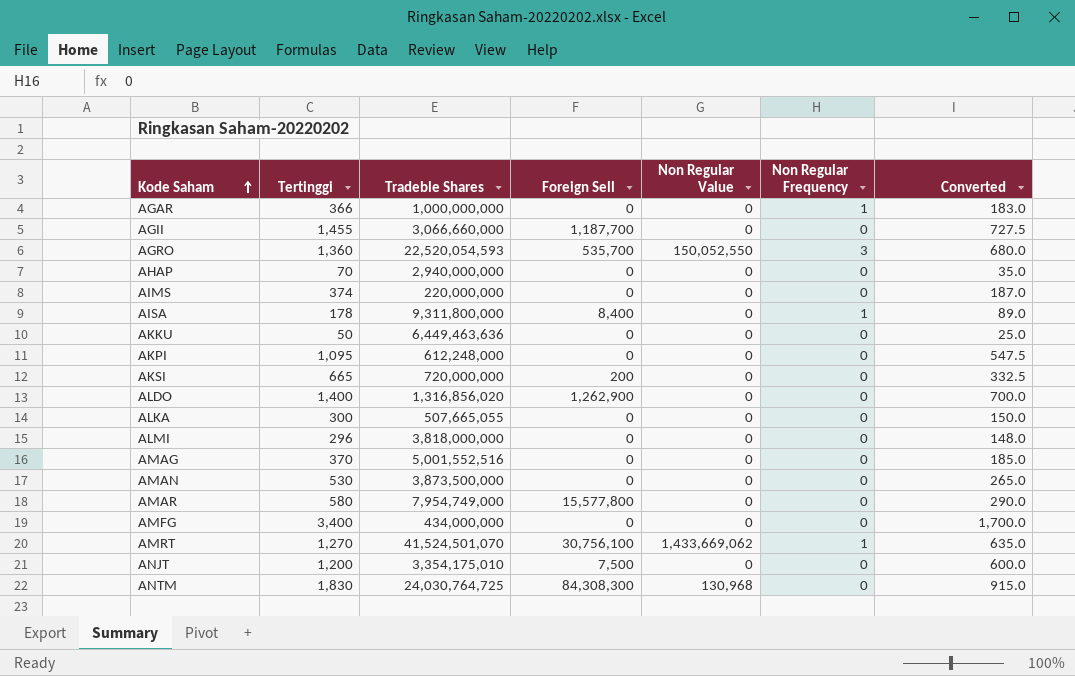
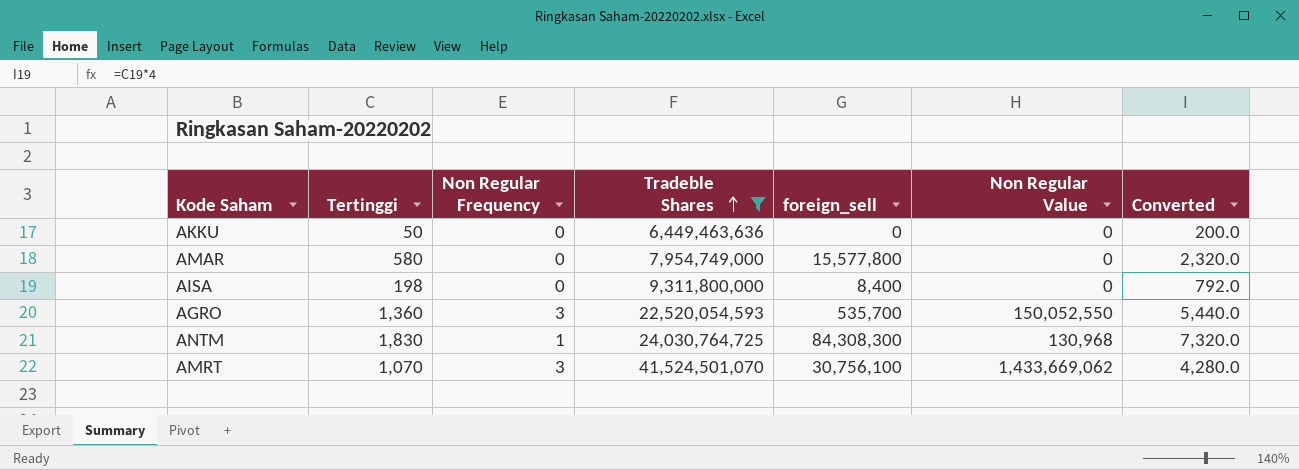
filter: none -> Tradeble Shares >= 6,449,463,636
row order: Kode Saham ascending -> Tradeble Shares ascending
column Non Regular Frequency | position: 6 -> 3
column name: Foreign Sell -> foreign_sell
column Converted | formula: [Tertinggi] * 0.5 -> [Tertinggi] * 4
AISA | Tertinggi: 178 -> 198
AISA | Non Regular Frequency: 1 -> 0
ANTM | Non Regular Frequency: 0 -> 1
AMRT | Tertinggi: 1,270 -> 1,070
AMRT | Non Regular Frequency: 1 -> 3

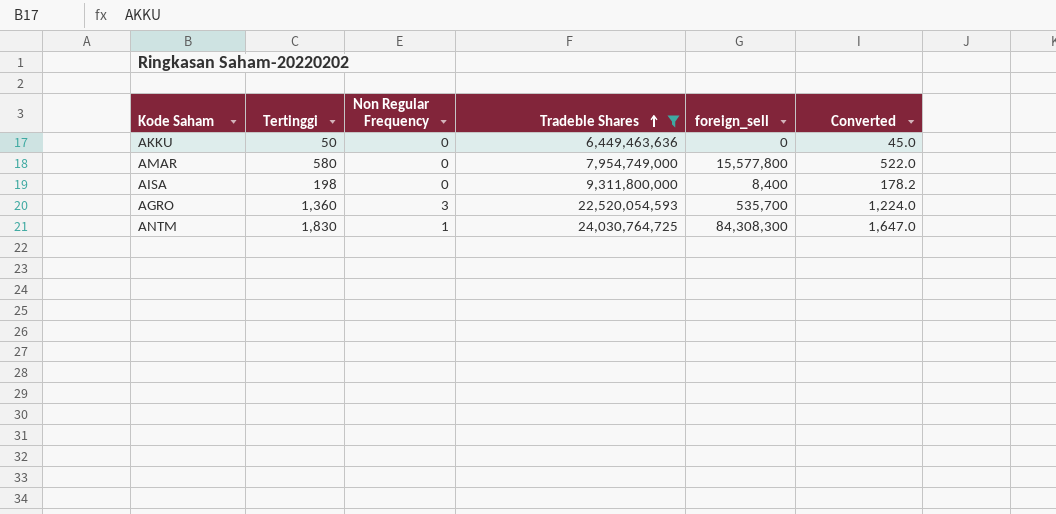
column Non Regular Value | position: 6 -> none
column Converted | formula: [Tertinggi] * 4 -> [Tertinggi] * 0.9
row AMRT: 1,070 | 3 | 41,524,501,070 | 30,756,100 | 1,433,669,062 | 4,280.0 -> none

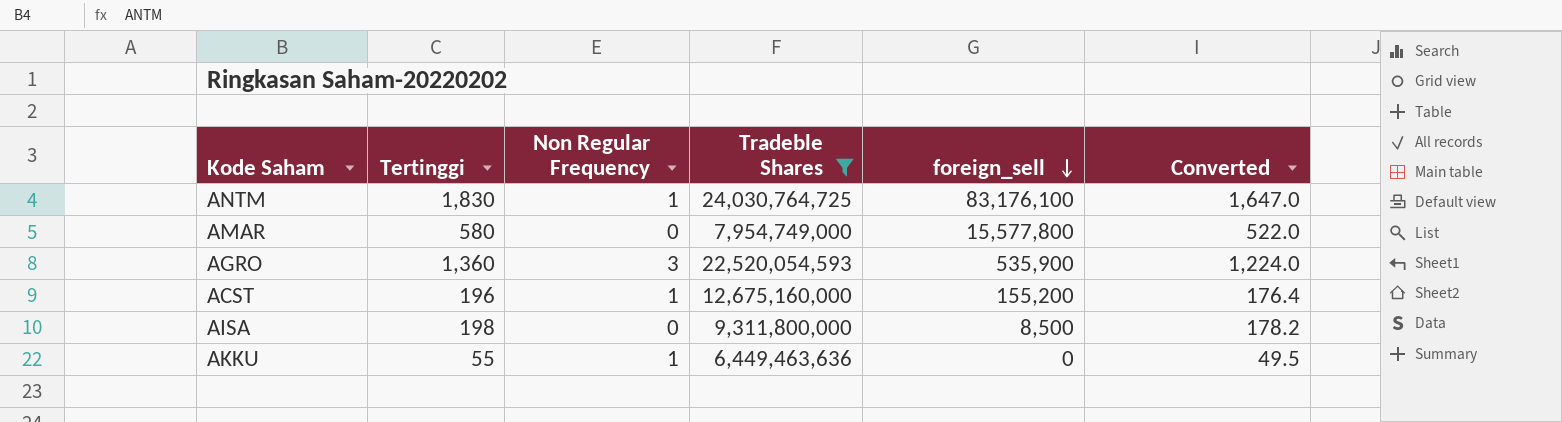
row order: Tradeble Shares ascending -> foreign_sell descending
ANTM | foreign_sell: 84,308,300 -> 83,176,100
AGRO | foreign_sell: 535,700 -> 535,900
row ACST: none -> 196 | 1 | 12,675,160,000 | 155,200 | 176.4
AISA | foreign_sell: 8,400 -> 8,500
AKKU | Tertinggi: 50 -> 55
AKKU | Non Regular Frequency: 0 -> 1
AKKU | Converted: 45.0 -> 49.5

